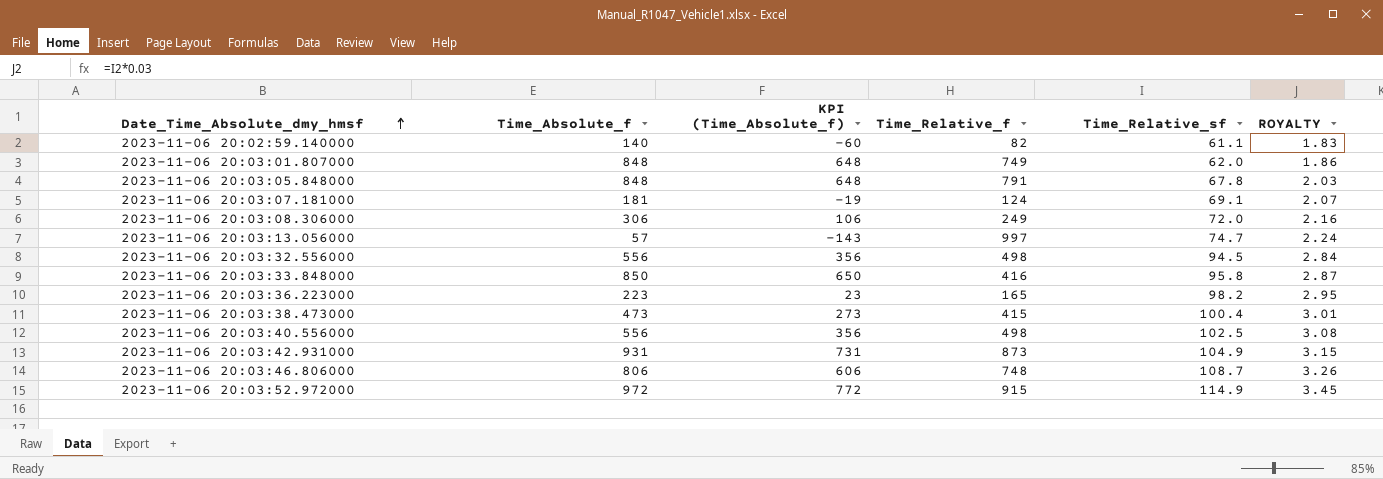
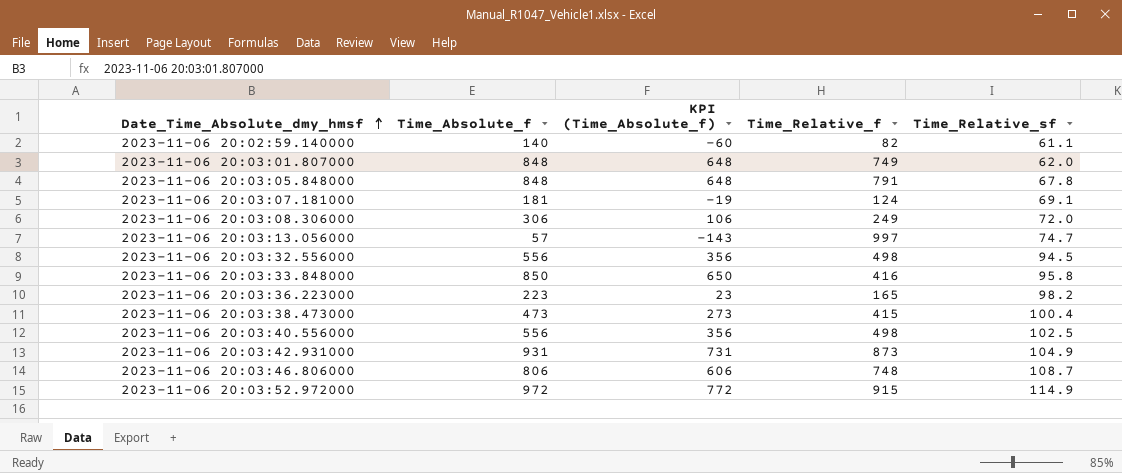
column ROYALTY | formula: [Time_Relative_sf] * 0.03 -> none

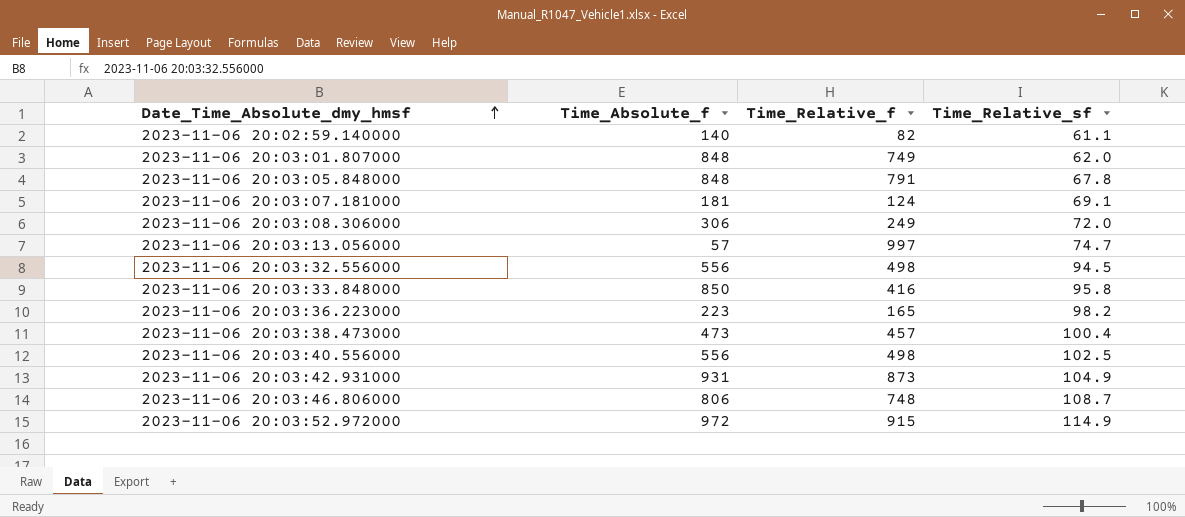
column KPI (Time_Absolute_f) | formula: [Time_Absolute_f] - 200 -> none
2023-11-06 20:03:38.473000 | Time_Relative_f: 415 -> 457

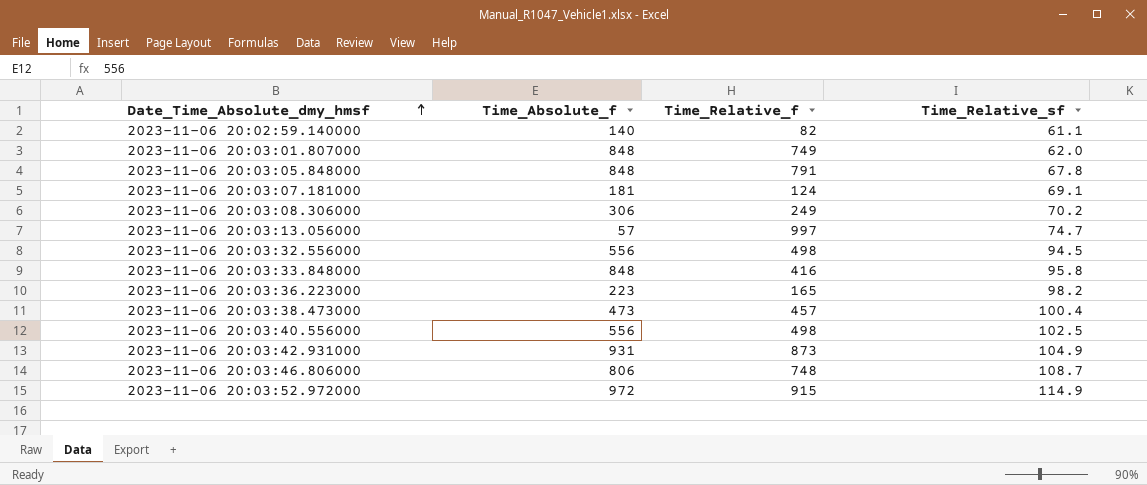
2023-11-06 20:03:08.306000 | Time_Relative_sf: 72.0 -> 70.2
2023-11-06 20:03:33.848000 | Time_Absolute_f: 850 -> 848

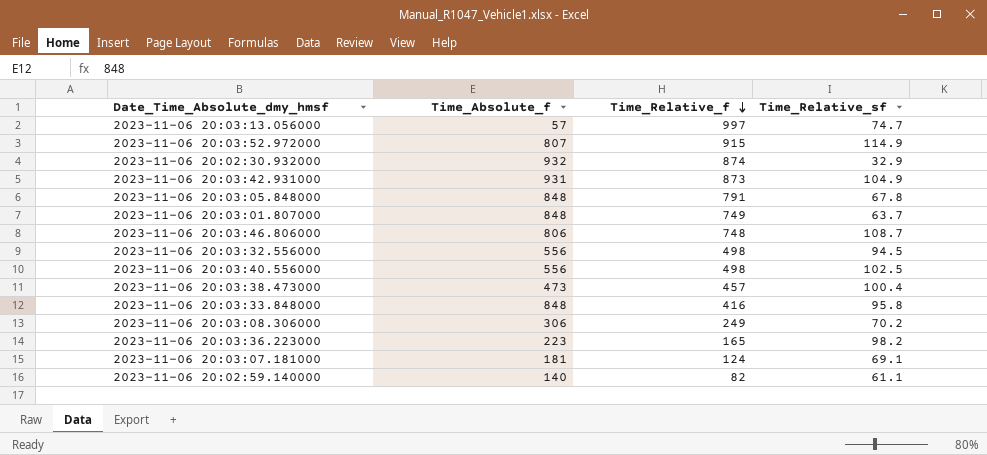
row order: Date_Time_Absolute_dmy_hmsf ascending -> Time_Relative_f descending
2023-11-06 20:03:52.972000 | Time_Absolute_f: 972 -> 807
row 2023-11-06 20:02:30.932000: none -> 932 | 874 | 32.9
2023-11-06 20:03:01.807000 | Time_Relative_sf: 62.0 -> 63.7

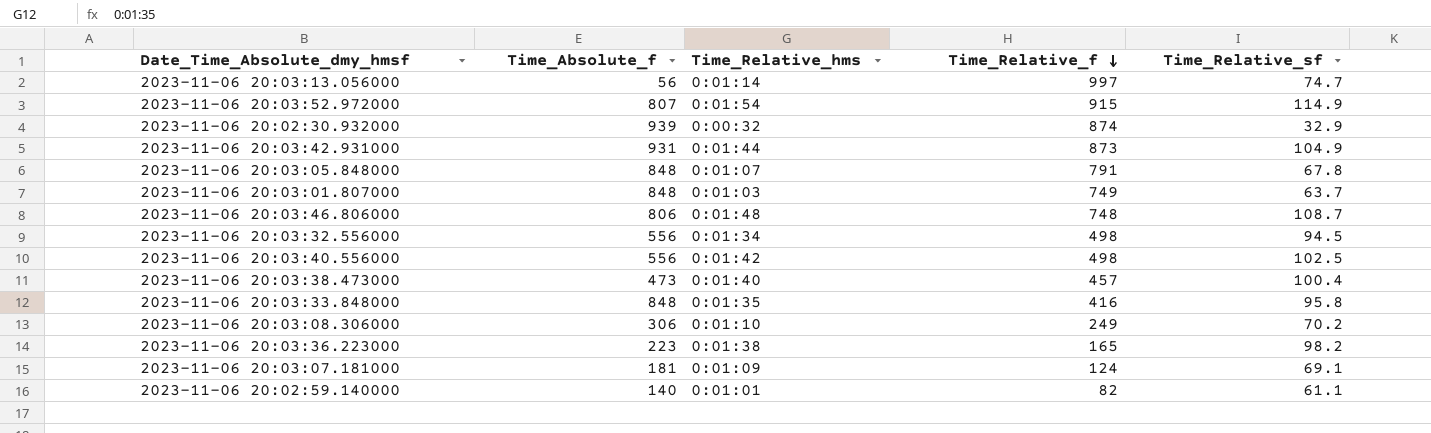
column Time_Relative_hms | position: none -> 3
2023-11-06 20:03:13.056000 | Time_Absolute_f: 57 -> 56
2023-11-06 20:02:30.932000 | Time_Absolute_f: 932 -> 939

